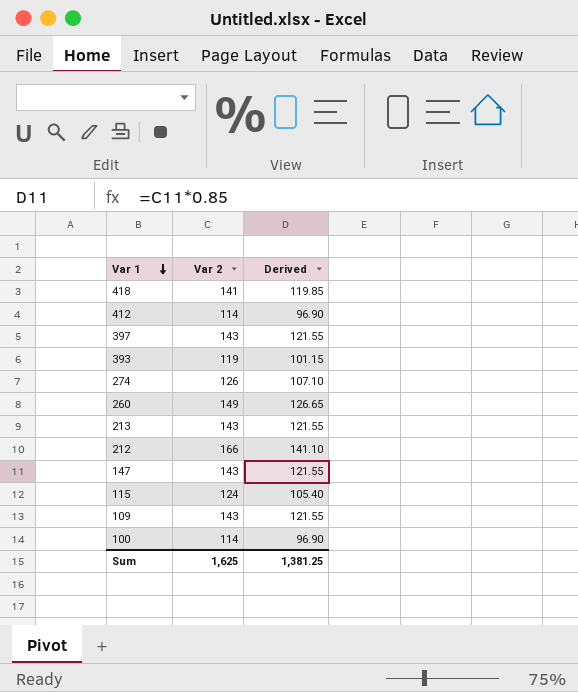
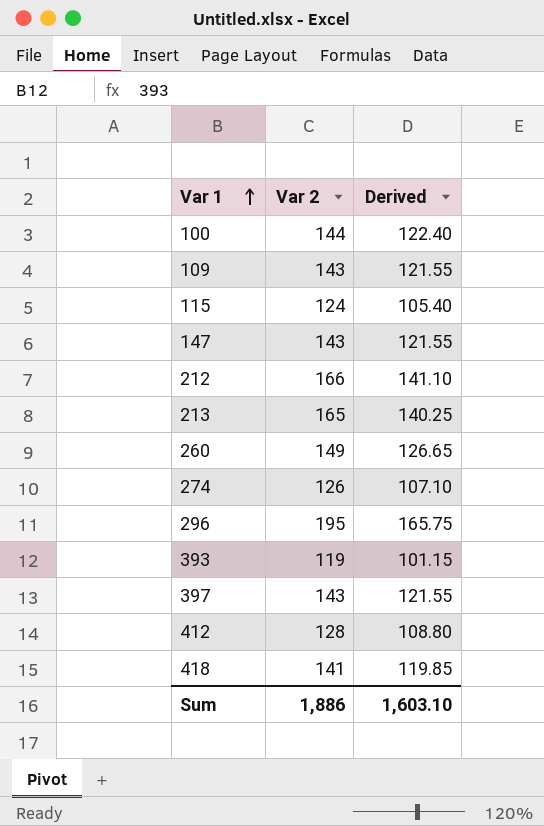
row order: Var 1 descending -> Var 1 ascending
100 | Var 2: 114 -> 144
100 | Derived: 96.90 -> 122.40
213 | Var 2: 143 -> 165
213 | Derived: 121.55 -> 140.25
row 296: none -> 195 | 165.75
412 | Var 2: 114 -> 128
412 | Derived: 96.90 -> 108.80
Sum | Var 2: 1,625 -> 1,886
Sum | Derived: 1,381.25 -> 1,603.10

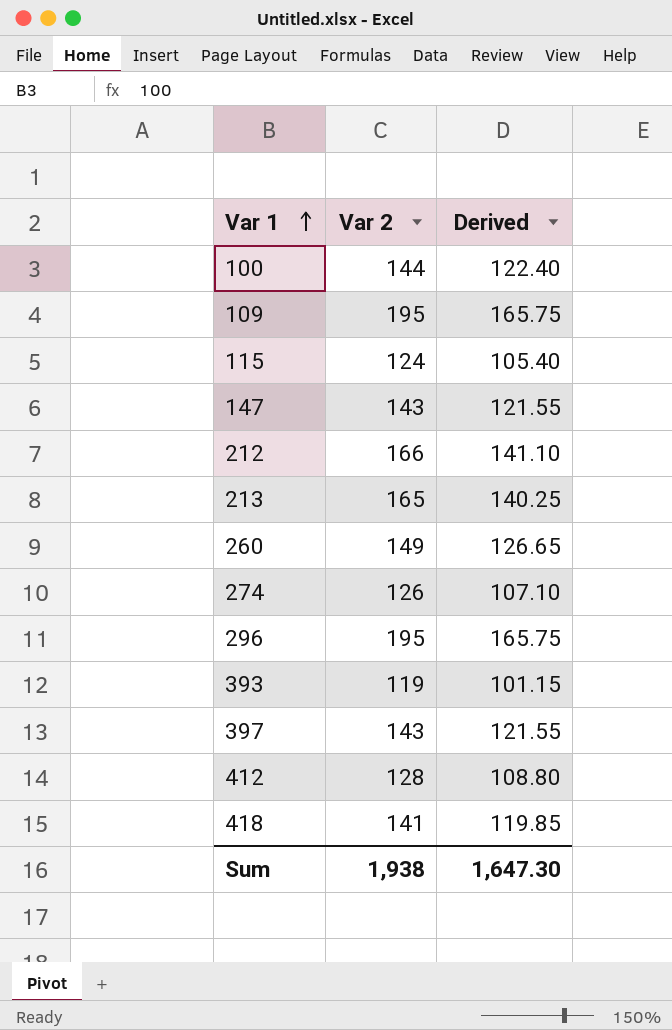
109 | Var 2: 143 -> 195
109 | Derived: 121.55 -> 165.75
Sum | Var 2: 1,886 -> 1,938
Sum | Derived: 1,603.10 -> 1,647.30

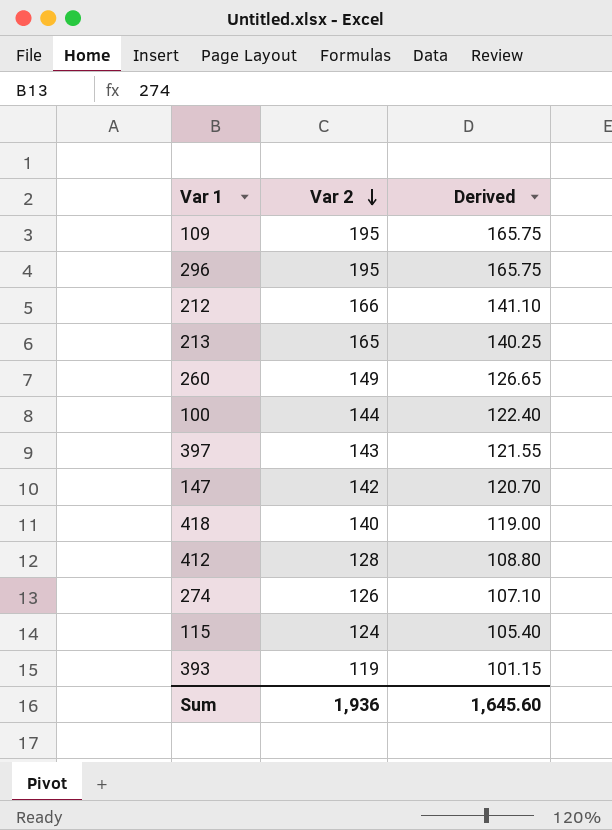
row order: Var 1 ascending -> Var 2 descending
147 | Var 2: 143 -> 142
147 | Derived: 121.55 -> 120.70
418 | Var 2: 141 -> 140
418 | Derived: 119.85 -> 119.00
Sum | Var 2: 1,938 -> 1,936
Sum | Derived: 1,647.30 -> 1,645.60

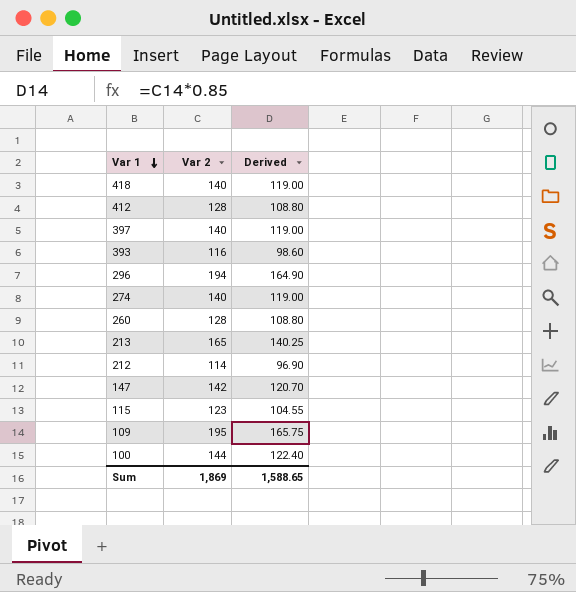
row order: Var 2 descending -> Var 1 descending
397 | Var 2: 143 -> 140
397 | Derived: 121.55 -> 119.00
393 | Var 2: 119 -> 116
393 | Derived: 101.15 -> 98.60
296 | Var 2: 195 -> 194
296 | Derived: 165.75 -> 164.90
274 | Var 2: 126 -> 140
274 | Derived: 107.10 -> 119.00
260 | Var 2: 149 -> 128
260 | Derived: 126.65 -> 108.80
212 | Var 2: 166 -> 114
212 | Derived: 141.10 -> 96.90
115 | Var 2: 124 -> 123
115 | Derived: 105.40 -> 104.55
Sum | Var 2: 1,936 -> 1,869
Sum | Derived: 1,645.60 -> 1,588.65

